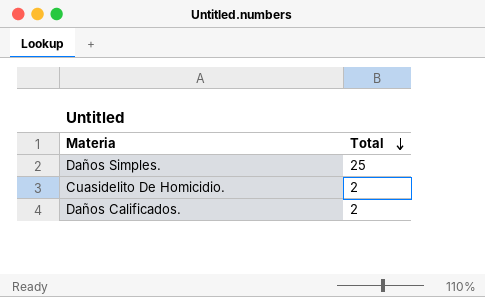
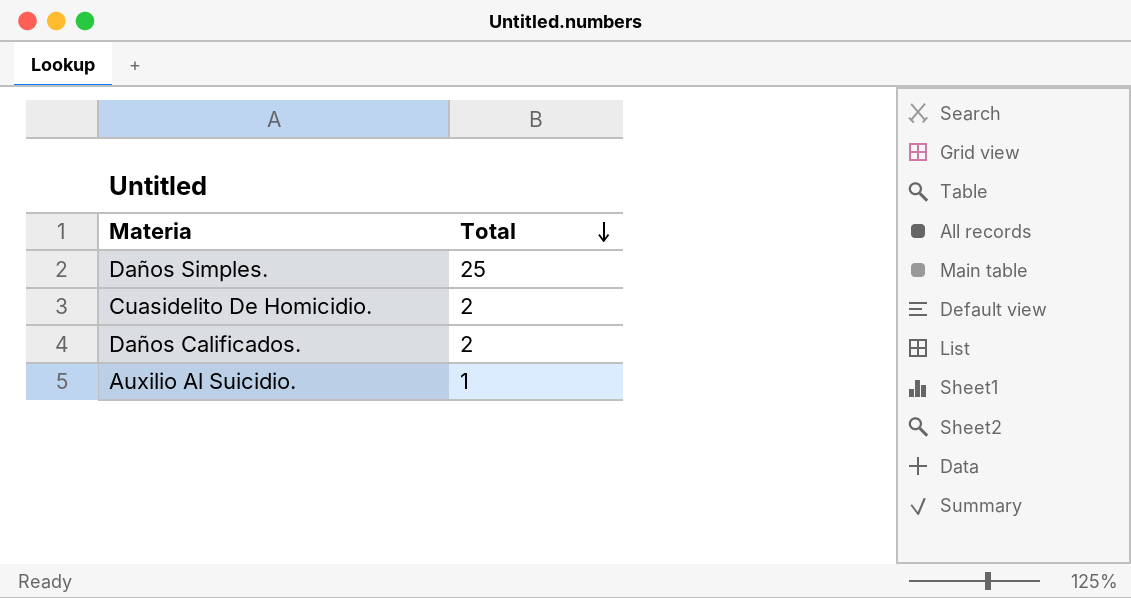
row Auxilio Al Suicidio.: none -> 1

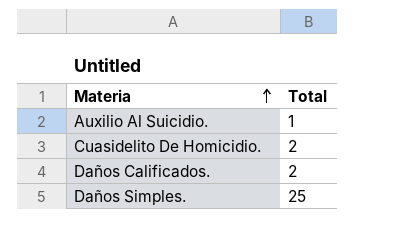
row order: Total descending -> Materia ascending

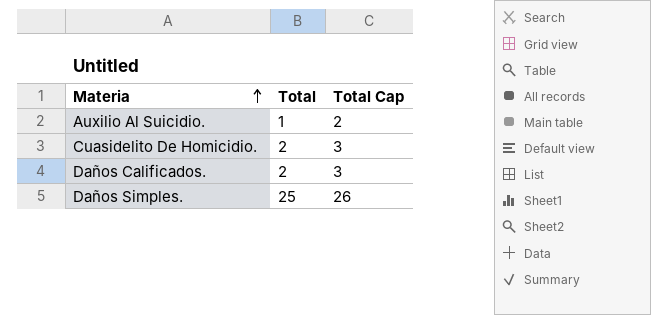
column Total Cap | formula: none -> [Total] + 1

